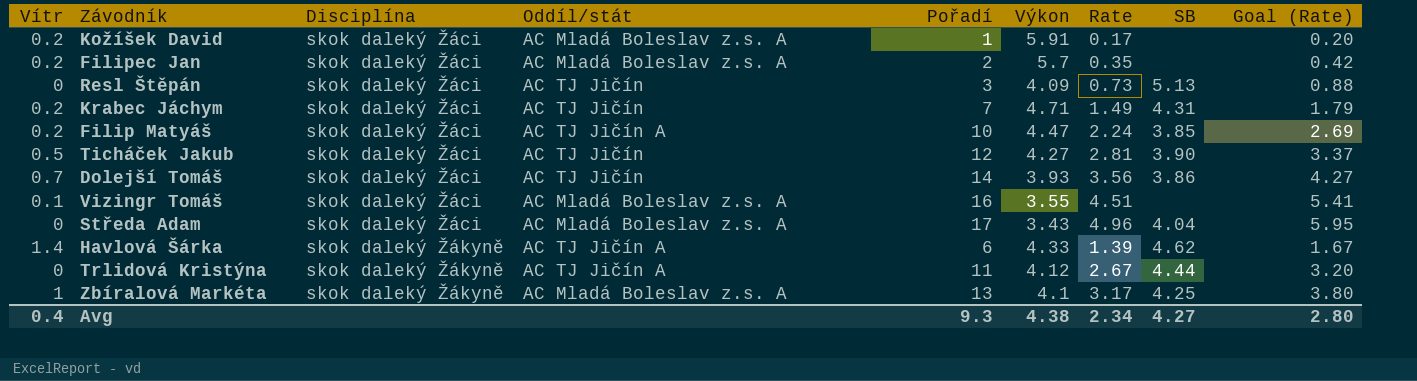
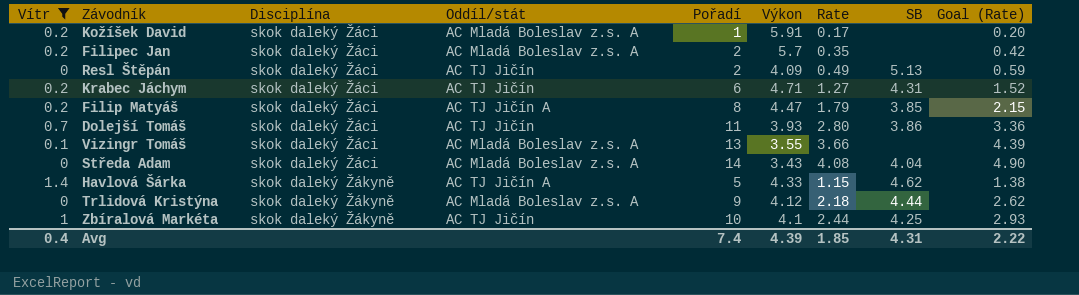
filter: none -> Vítr != 0.5
Resl Štěpán | Pořadí: 3 -> 2
Resl Štěpán | Rate: 0.73 -> 0.49
Resl Štěpán | Goal (Rate): 0.88 -> 0.59
Krabec Jáchym | Pořadí: 7 -> 6
Krabec Jáchym | Rate: 1.49 -> 1.27
Krabec Jáchym | Goal (Rate): 1.79 -> 1.52
Filip Matyáš | Pořadí: 10 -> 8
Filip Matyáš | Rate: 2.24 -> 1.79
Filip Matyáš | Goal (Rate): 2.69 -> 2.15
Dolejší Tomáš | Pořadí: 14 -> 11
Dolejší Tomáš | Rate: 3.56 -> 2.80
Dolejší Tomáš | Goal (Rate): 4.27 -> 3.36
Vizingr Tomáš | Pořadí: 16 -> 13
Vizingr Tomáš | Rate: 4.51 -> 3.66
Vizingr Tomáš | Goal (Rate): 5.41 -> 4.39
Středa Adam | Pořadí: 17 -> 14
Středa Adam | Rate: 4.96 -> 4.08
Středa Adam | Goal (Rate): 5.95 -> 4.90
Havlová Šárka | Pořadí: 6 -> 5
Havlová Šárka | Rate: 1.39 -> 1.15
Havlová Šárka | Goal (Rate): 1.67 -> 1.38
Trlidová Kristýna | Oddíl/stát: AC TJ Jičín A -> AC Mladá Boleslav z.s. A
Trlidová Kristýna | Pořadí: 11 -> 9
Trlidová Kristýna | Rate: 2.67 -> 2.18
Trlidová Kristýna | Goal (Rate): 3.20 -> 2.62
Zbíralová Markéta | Oddíl/stát: AC Mladá Boleslav z.s. A -> AC TJ Jičín
Zbíralová Markéta | Pořadí: 13 -> 10
Zbíralová Markéta | Rate: 3.17 -> 2.44
Zbíralová Markéta | Goal (Rate): 3.80 -> 2.93
Avg | Pořadí: 9.3 -> 7.4
Avg | Výkon: 4.38 -> 4.39
Avg | Rate: 2.34 -> 1.85
Avg | SB: 4.27 -> 4.31
Avg | Goal (Rate): 2.80 -> 2.22

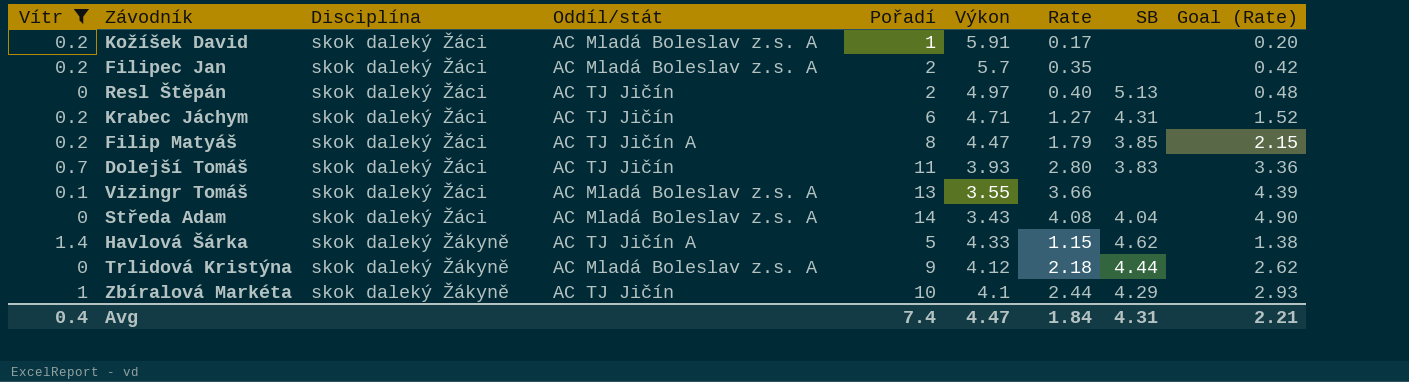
Resl Štěpán | Výkon: 4.09 -> 4.97
Resl Štěpán | Rate: 0.49 -> 0.40
Resl Štěpán | Goal (Rate): 0.59 -> 0.48
Dolejší Tomáš | SB: 3.86 -> 3.83
Zbíralová Markéta | SB: 4.25 -> 4.29
Avg | Výkon: 4.39 -> 4.47
Avg | Rate: 1.85 -> 1.84
Avg | Goal (Rate): 2.22 -> 2.21

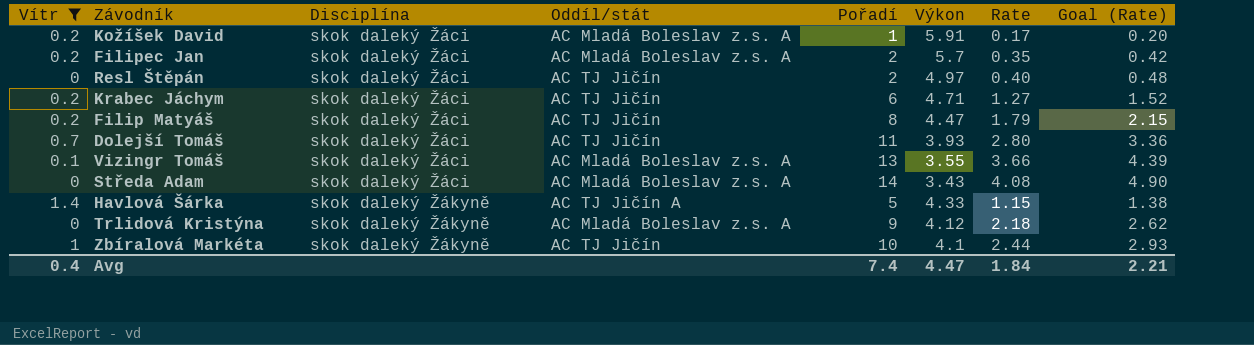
column SB | position: 8 -> none
Filip Matyáš | Oddíl/stát: AC TJ Jičín A -> AC TJ Jičín

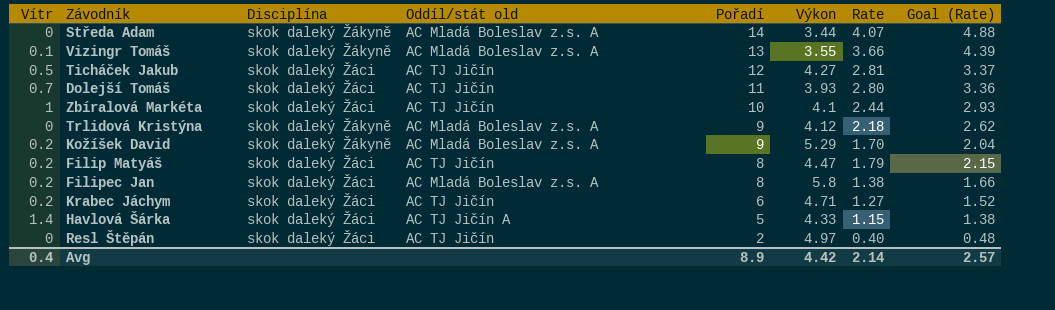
filter: Vítr != 0.5 -> none
row order: Disciplína ascending -> Pořadí descending
column name: Oddíl/stát -> Oddíl/stát old
Středa Adam | Disciplína: skok daleký Žáci -> skok daleký Žákyně
Středa Adam | Výkon: 3.43 -> 3.44
Středa Adam | Rate: 4.08 -> 4.07
Středa Adam | Goal (Rate): 4.90 -> 4.88
Vizingr Tomáš | Disciplína: skok daleký Žáci -> skok daleký Žákyně
Zbíralová Markéta | Disciplína: skok daleký Žákyně -> skok daleký Žáci
Kožíšek David | Disciplína: skok daleký Žáci -> skok daleký Žákyně
Kožíšek David | Pořadí: 1 -> 9
Kožíšek David | Výkon: 5.91 -> 5.29
Kožíšek David | Rate: 0.17 -> 1.70
Kožíšek David | Goal (Rate): 0.20 -> 2.04
Filipec Jan | Pořadí: 2 -> 8
Filipec Jan | Výkon: 5.7 -> 5.8
Filipec Jan | Rate: 0.35 -> 1.38
Filipec Jan | Goal (Rate): 0.42 -> 1.66
Havlová Šárka | Disciplína: skok daleký Žákyně -> skok daleký Žáci
Avg | Pořadí: 7.4 -> 8.9
Avg | Výkon: 4.47 -> 4.42
Avg | Rate: 1.84 -> 2.14
Avg | Goal (Rate): 2.21 -> 2.57

